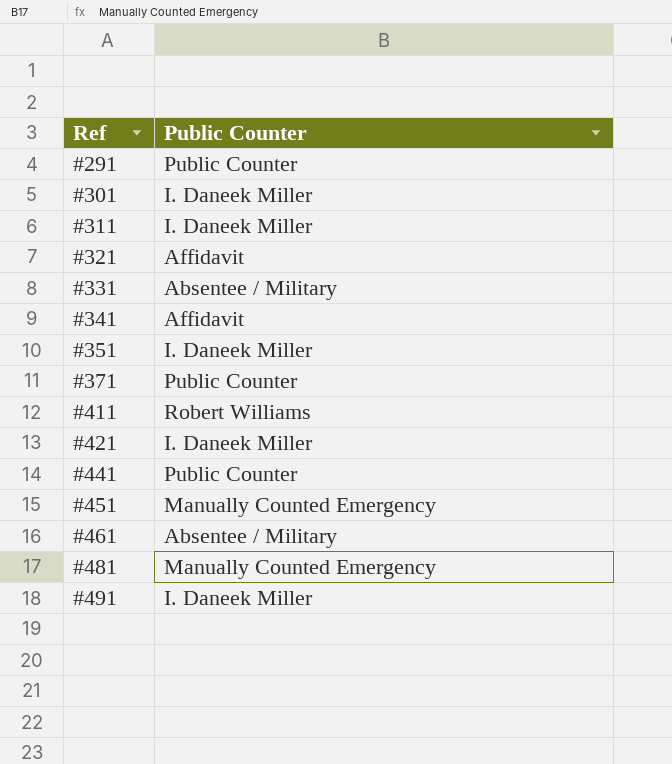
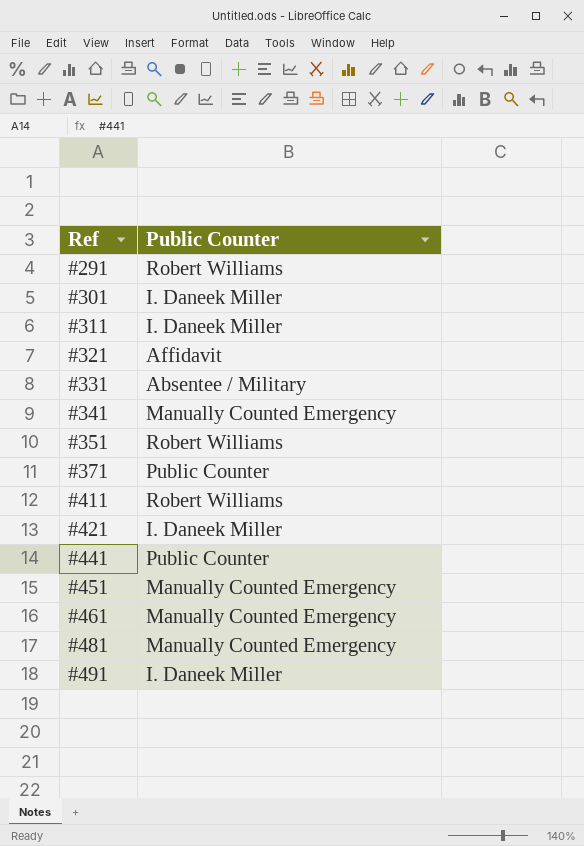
#291 | Public Counter: Public Counter -> Robert Williams
#341 | Public Counter: Affidavit -> Manually Counted Emergency
#351 | Public Counter: I. Daneek Miller -> Robert Williams
#461 | Public Counter: Absentee / Military -> Manually Counted Emergency

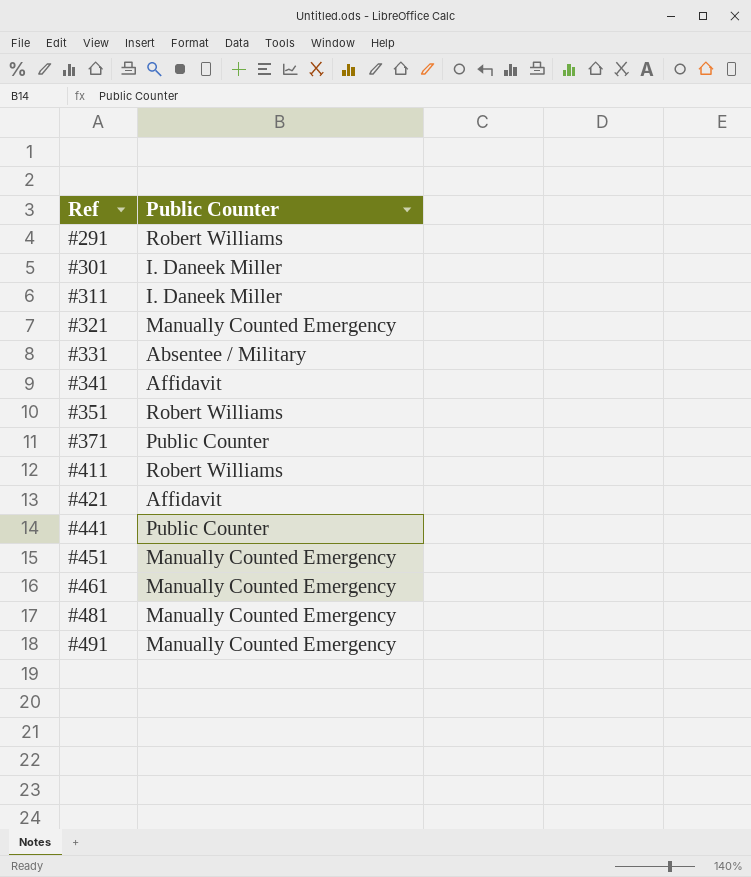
#321 | Public Counter: Affidavit -> Manually Counted Emergency
#341 | Public Counter: Manually Counted Emergency -> Affidavit
#421 | Public Counter: I. Daneek Miller -> Affidavit
#491 | Public Counter: I. Daneek Miller -> Manually Counted Emergency

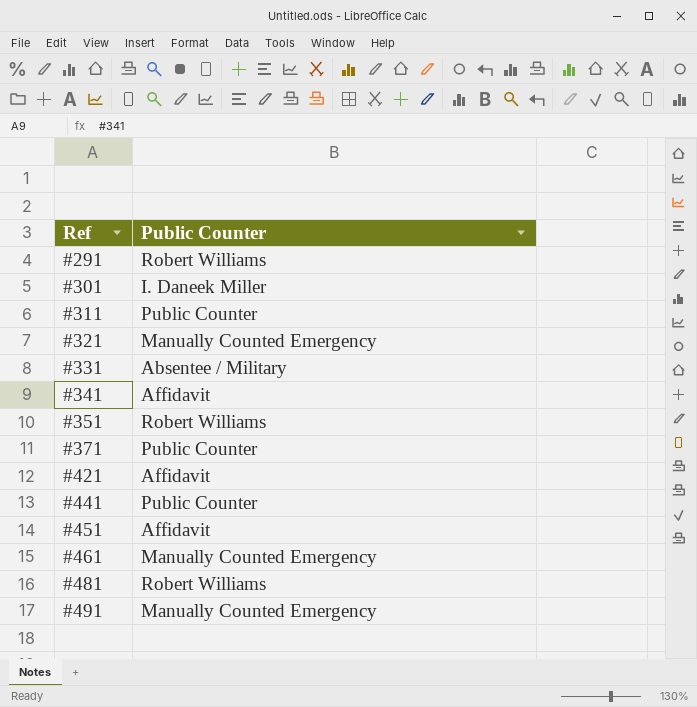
row #411: Robert Williams -> none
#311 | Public Counter: I. Daneek Miller -> Public Counter
#451 | Public Counter: Manually Counted Emergency -> Affidavit
#481 | Public Counter: Manually Counted Emergency -> Robert Williams

